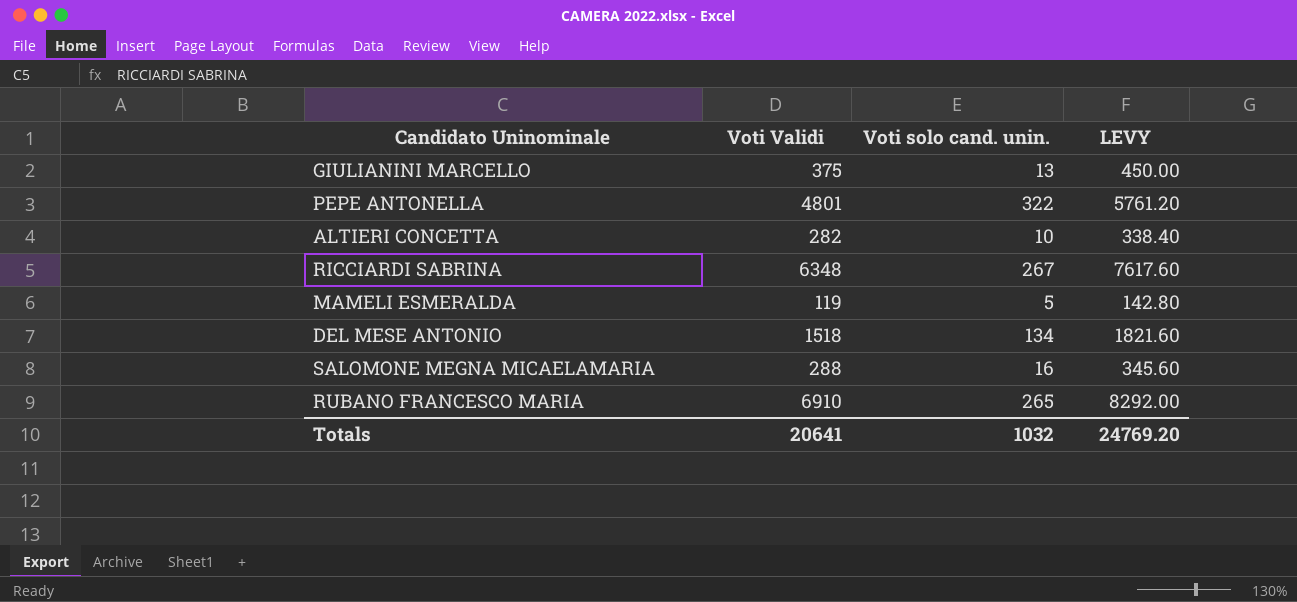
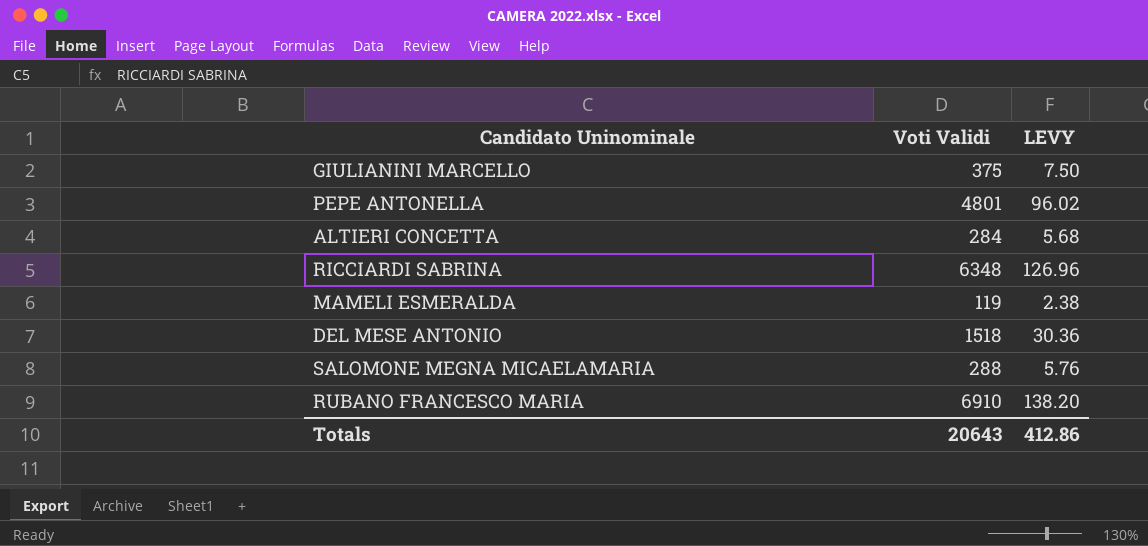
column Voti solo cand. unin. | position: 3 -> none
column LEVY | formula: [Voti Validi] * 1.2 -> [Voti Validi] * 0.02
ALTIERI CONCETTA | Voti Validi: 282 -> 284
Totals | Voti Validi: 20641 -> 20643
Totals | LEVY: 24769.20 -> 412.86

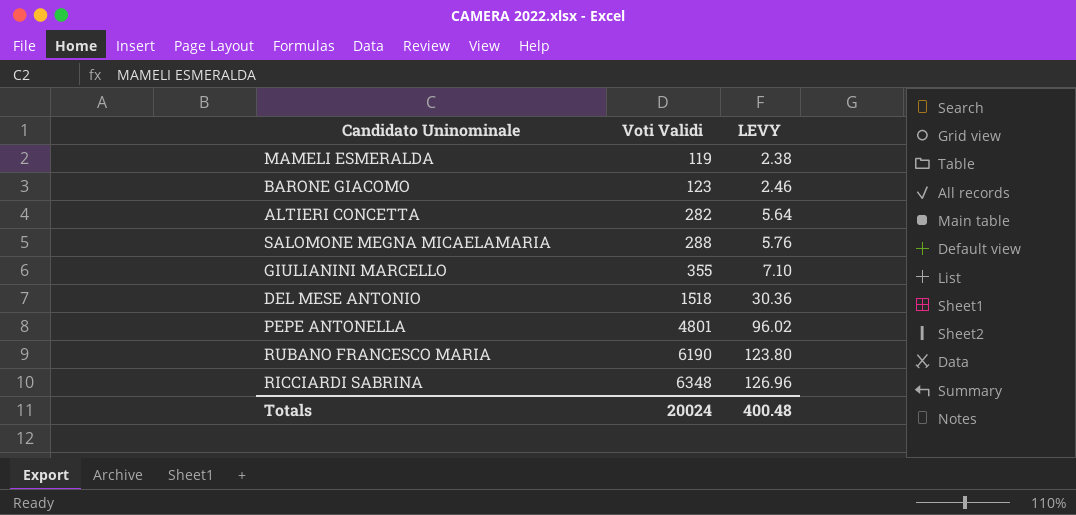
row order: none -> Voti Validi ascending
row BARONE GIACOMO: none -> 123 | 2.46
ALTIERI CONCETTA | Voti Validi: 284 -> 282
ALTIERI CONCETTA | LEVY: 5.68 -> 5.64
GIULIANINI MARCELLO | Voti Validi: 375 -> 355
GIULIANINI MARCELLO | LEVY: 7.50 -> 7.10
RUBANO FRANCESCO MARIA | Voti Validi: 6910 -> 6190
RUBANO FRANCESCO MARIA | LEVY: 138.20 -> 123.80
Totals | Voti Validi: 20643 -> 20024
Totals | LEVY: 412.86 -> 400.48

